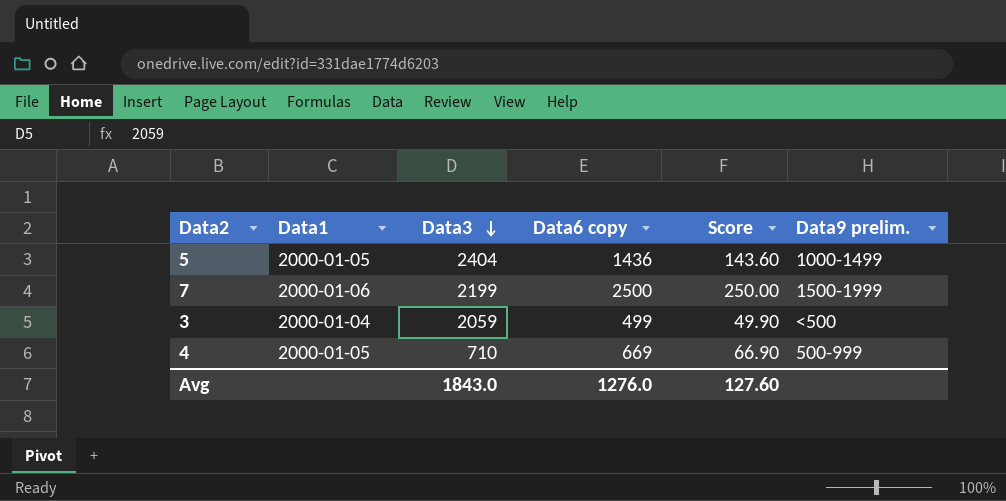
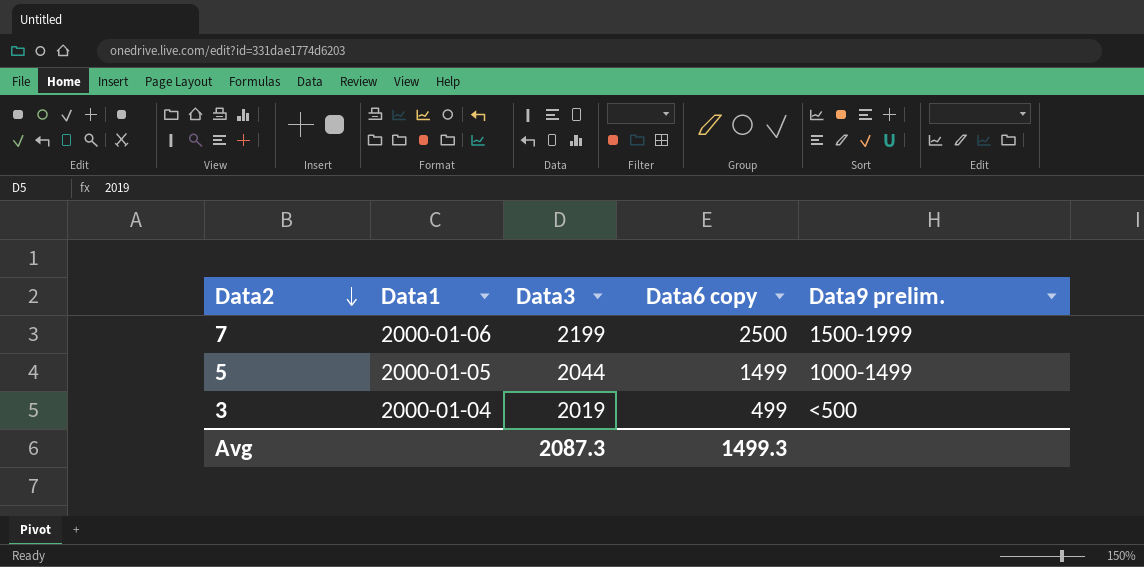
row order: Data3 descending -> Data2 descending
column Score | formula: [Data6 copy] * 0.1 -> none
row 4: 2000-01-05 | 710 | 669 | 66.90 | 500-999 -> none
5 | Data3: 2404 -> 2044
5 | Data6 copy: 1436 -> 1499
3 | Data3: 2059 -> 2019
Avg | Data3: 1843.0 -> 2087.3
Avg | Data6 copy: 1276.0 -> 1499.3

